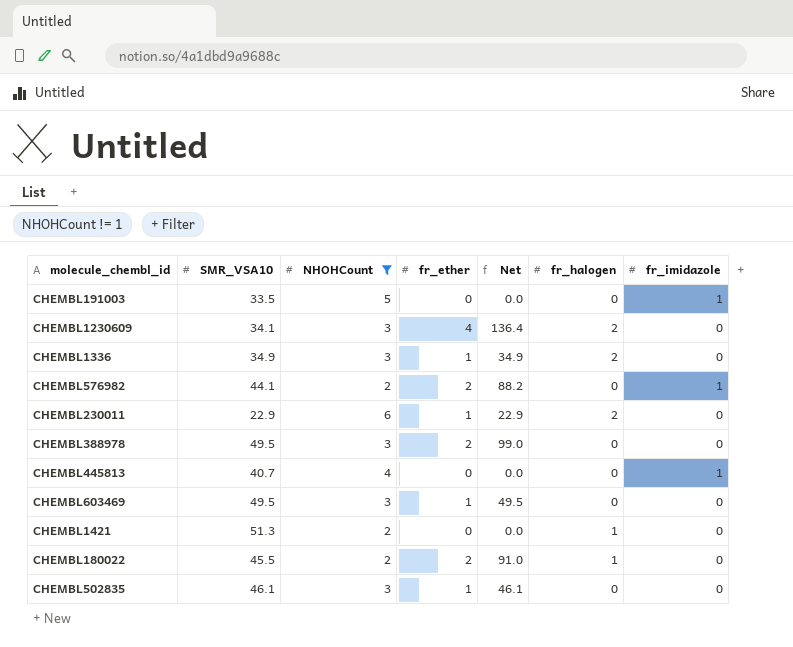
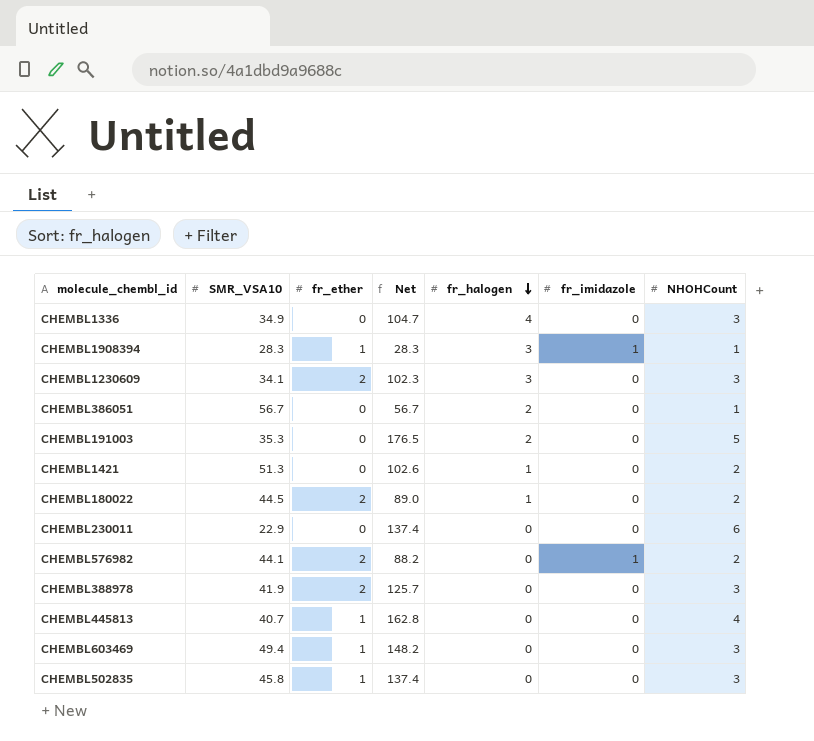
filter: NHOHCount != 1 -> none
row order: none -> fr_halogen descending
column Net | formula: [SMR_VSA10] * [fr_ether] -> [SMR_VSA10] * [NHOHCount]
column NHOHCount | position: 3 -> 7
CHEMBL1336 | fr_ether: 1 -> 0
CHEMBL1336 | fr_halogen: 2 -> 4
CHEMBL1230609 | fr_ether: 4 -> 2
CHEMBL1230609 | fr_halogen: 2 -> 3
CHEMBL191003 | SMR_VSA10: 33.5 -> 35.3
CHEMBL191003 | fr_halogen: 0 -> 2
CHEMBL191003 | fr_imidazole: 1 -> 0
CHEMBL180022 | SMR_VSA10: 45.5 -> 44.5
CHEMBL230011 | fr_ether: 1 -> 0
CHEMBL230011 | fr_halogen: 2 -> 0
CHEMBL388978 | SMR_VSA10: 49.5 -> 41.9
CHEMBL445813 | fr_ether: 0 -> 1
CHEMBL445813 | fr_imidazole: 1 -> 0
CHEMBL603469 | SMR_VSA10: 49.5 -> 49.4
CHEMBL502835 | SMR_VSA10: 46.1 -> 45.8

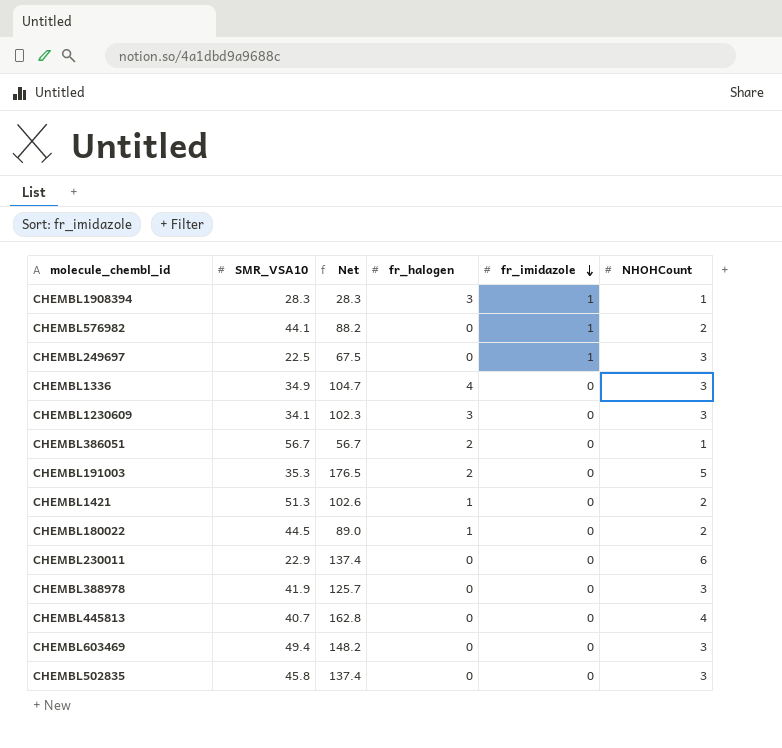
row order: fr_halogen descending -> fr_imidazole descending
column fr_ether | position: 3 -> none
row CHEMBL249697: none -> 22.5 | 67.5 | 0 | 1 | 3

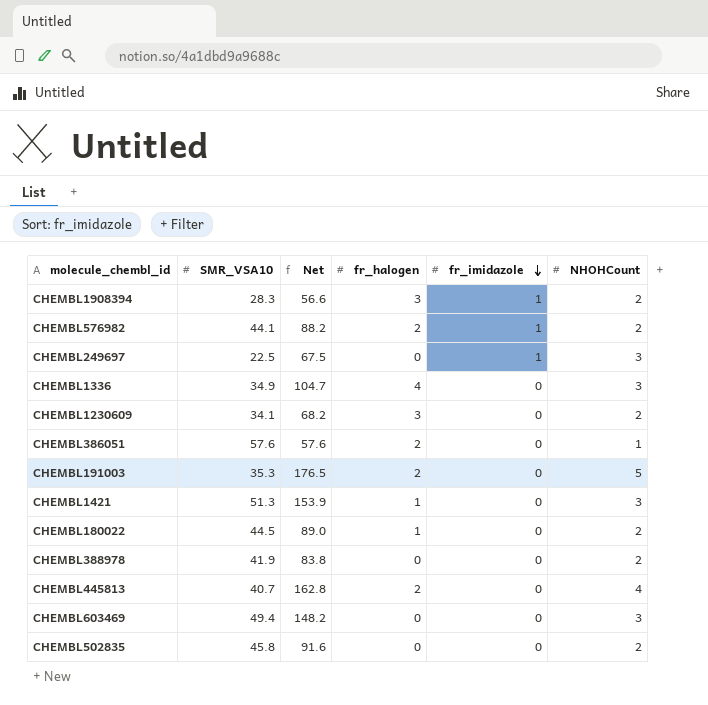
row CHEMBL230011: 22.9 | 137.4 | 0 | 0 | 6 -> none
CHEMBL1908394 | Net: 28.3 -> 56.6
CHEMBL1908394 | NHOHCount: 1 -> 2
CHEMBL576982 | fr_halogen: 0 -> 2
CHEMBL1230609 | Net: 102.3 -> 68.2
CHEMBL1230609 | NHOHCount: 3 -> 2
CHEMBL386051 | SMR_VSA10: 56.7 -> 57.6
CHEMBL386051 | Net: 56.7 -> 57.6
CHEMBL1421 | Net: 102.6 -> 153.9
CHEMBL1421 | NHOHCount: 2 -> 3
CHEMBL388978 | Net: 125.7 -> 83.8
CHEMBL388978 | NHOHCount: 3 -> 2
CHEMBL445813 | fr_halogen: 0 -> 2
CHEMBL502835 | Net: 137.4 -> 91.6
CHEMBL502835 | NHOHCount: 3 -> 2

